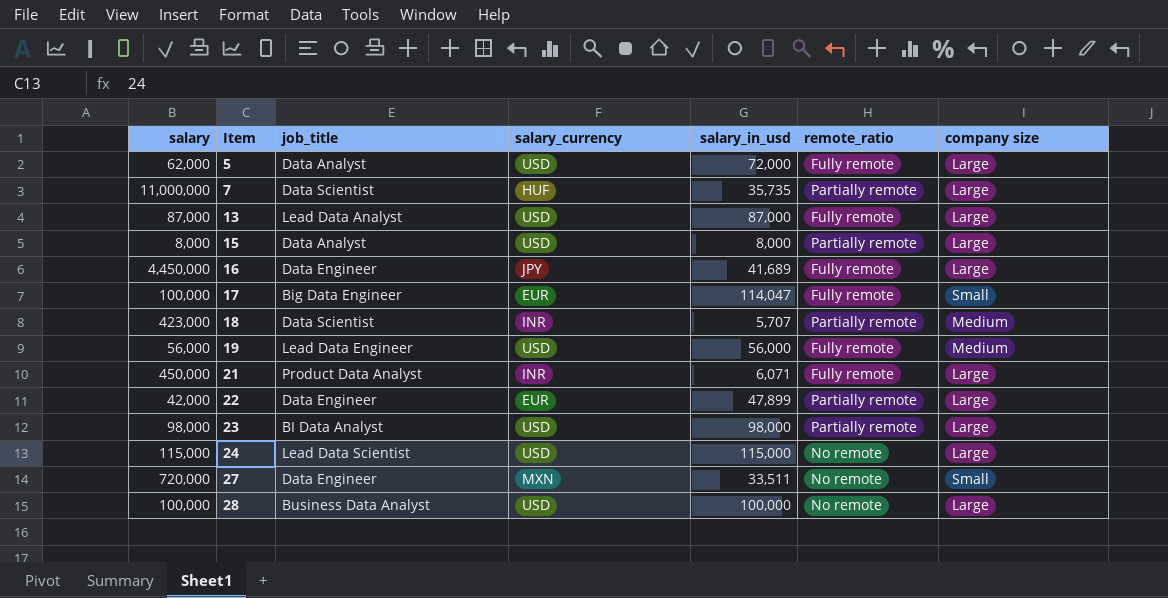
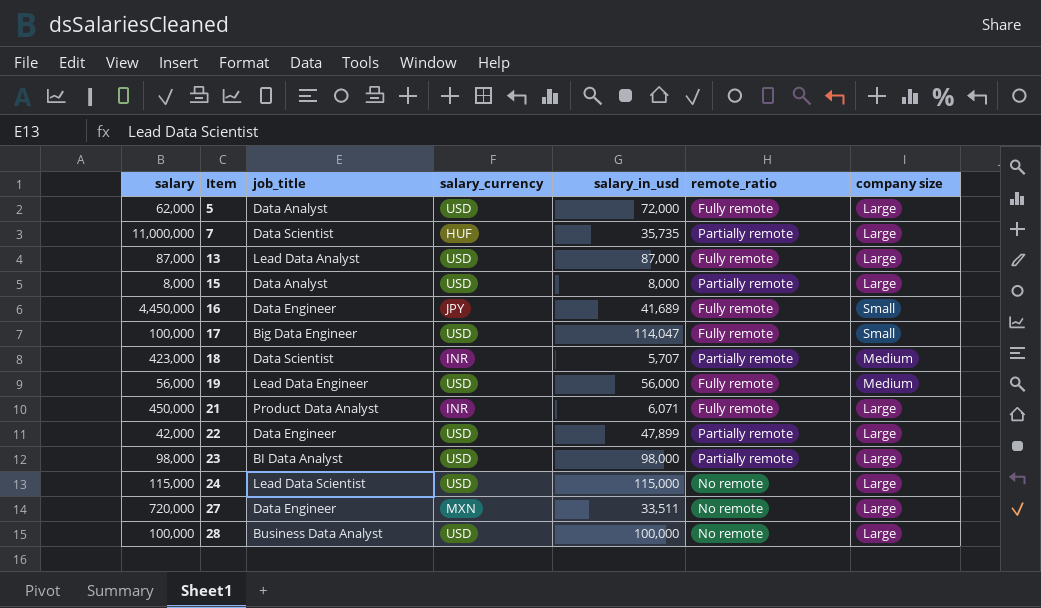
16 | company size: Large -> Small
17 | salary_currency: EUR -> USD
22 | salary_currency: EUR -> USD
27 | company size: Small -> Large

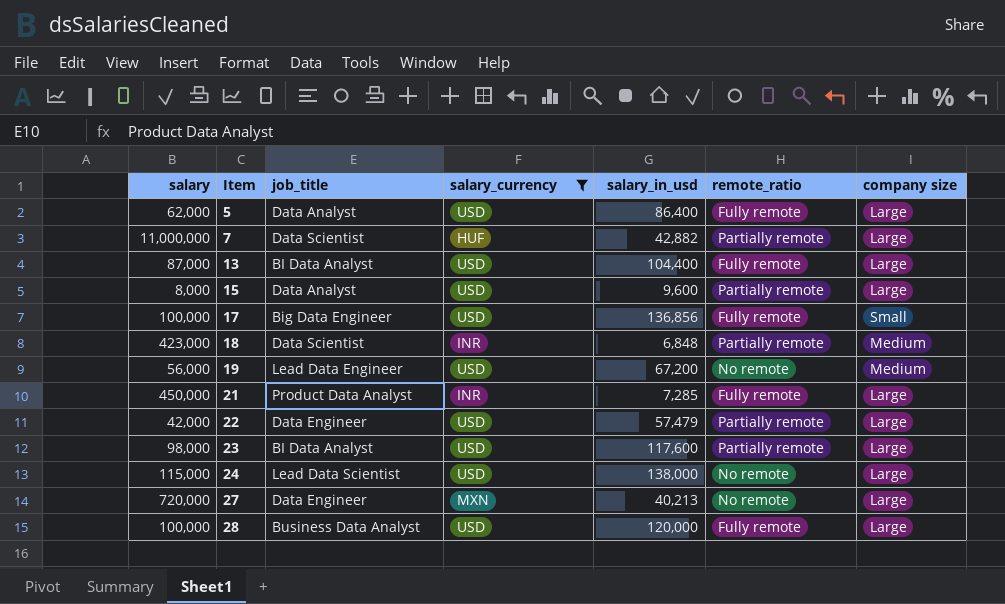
filter: none -> salary_currency != JPY
5 | salary_in_usd: 72,000 -> 86,400
7 | salary_in_usd: 35,735 -> 42,882
13 | job_title: Lead Data Analyst -> BI Data Analyst
13 | salary_in_usd: 87,000 -> 104,400
15 | salary_in_usd: 8,000 -> 9,600
17 | salary_in_usd: 114,047 -> 136,856
18 | salary_in_usd: 5,707 -> 6,848
19 | salary_in_usd: 56,000 -> 67,200
19 | remote_ratio: Fully remote -> No remote
21 | salary_in_usd: 6,071 -> 7,285
22 | salary_in_usd: 47,899 -> 57,479
23 | salary_in_usd: 98,000 -> 117,600
24 | salary_in_usd: 115,000 -> 138,000
27 | salary_in_usd: 33,511 -> 40,213
28 | salary_in_usd: 100,000 -> 120,000
28 | remote_ratio: No remote -> Fully remote

